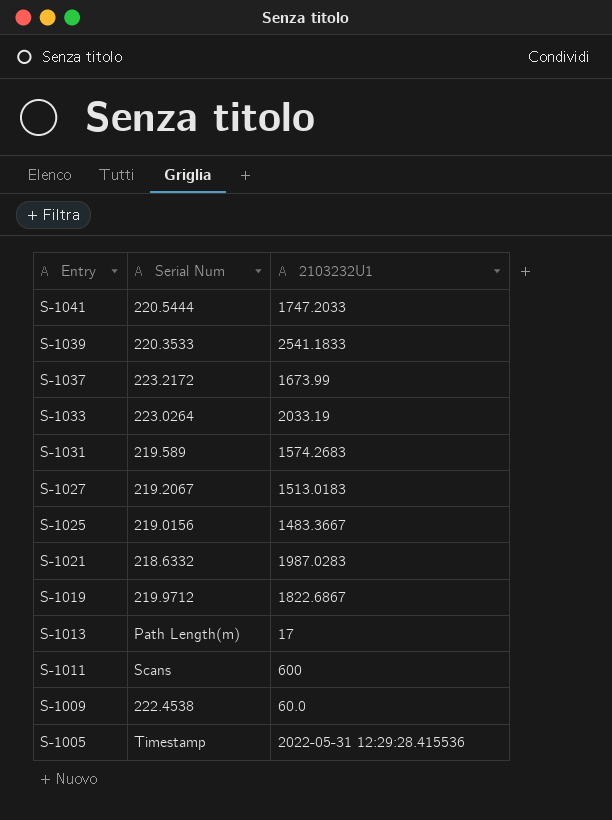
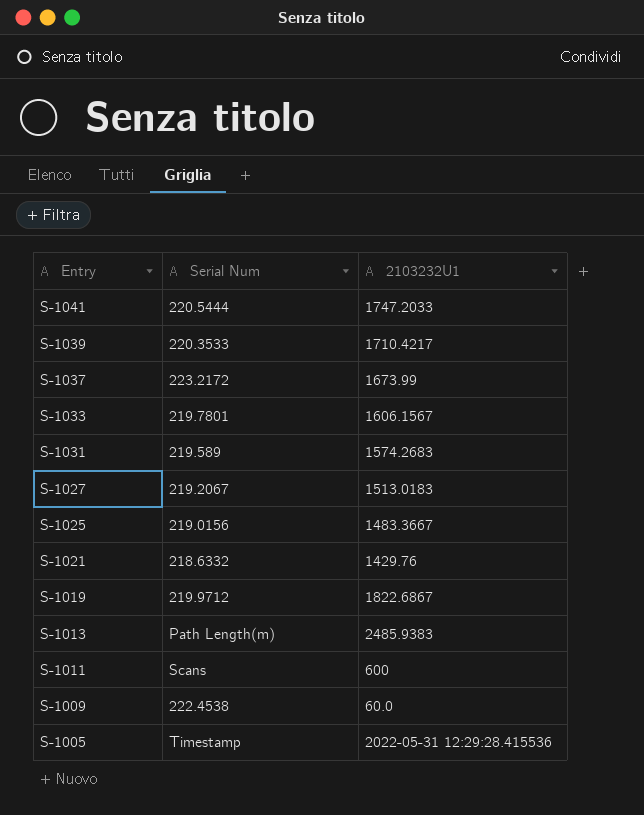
S-1039 | 2103232U1: 2541.1833 -> 1710.4217
S-1033 | Serial Num: 223.0264 -> 219.7801
S-1033 | 2103232U1: 2033.19 -> 1606.1567
S-1021 | 2103232U1: 1987.0283 -> 1429.76
S-1013 | 2103232U1: 17 -> 2485.9383

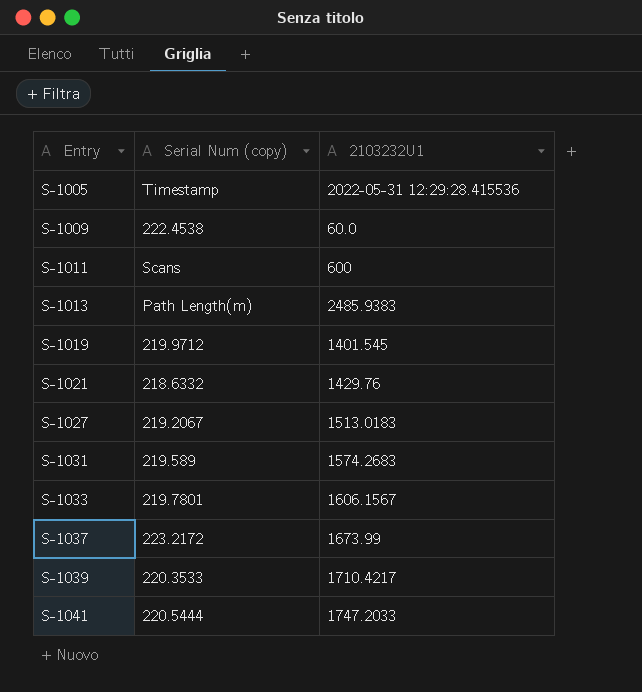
row order: Entry descending -> Entry ascending
column name: Serial Num -> Serial Num (copy)
row S-1025: 219.0156 | 1483.3667 -> none
S-1019 | 2103232U1: 1822.6867 -> 1401.545

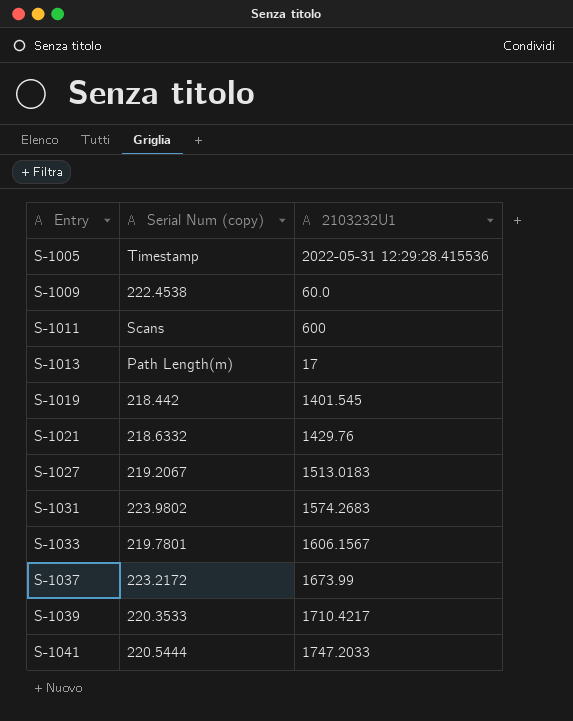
S-1013 | 2103232U1: 2485.9383 -> 17
S-1019 | Serial Num (copy): 219.9712 -> 218.442
S-1031 | Serial Num (copy): 219.589 -> 223.9802

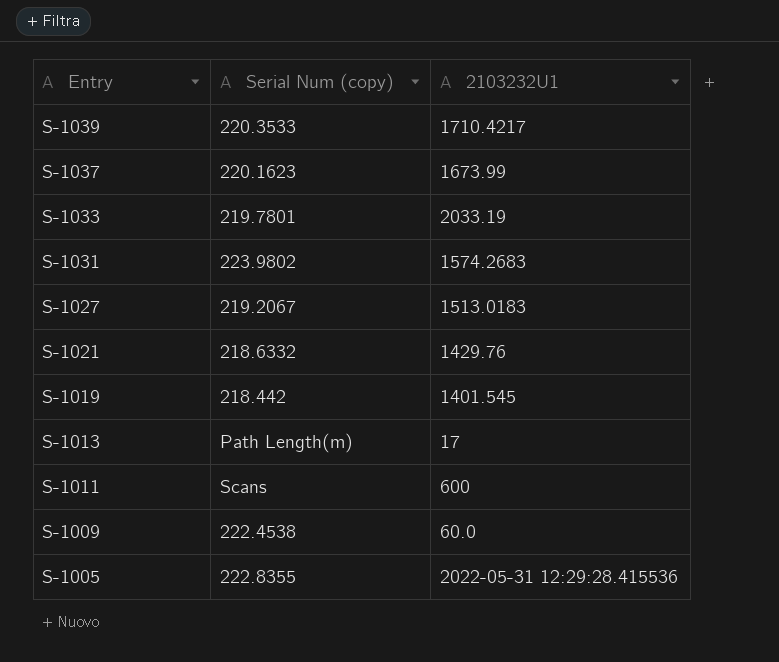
row order: Entry ascending -> Entry descending
row S-1041: 220.5444 | 1747.2033 -> none
S-1037 | Serial Num (copy): 223.2172 -> 220.1623
S-1033 | 2103232U1: 1606.1567 -> 2033.19
S-1005 | Serial Num (copy): Timestamp -> 222.8355

